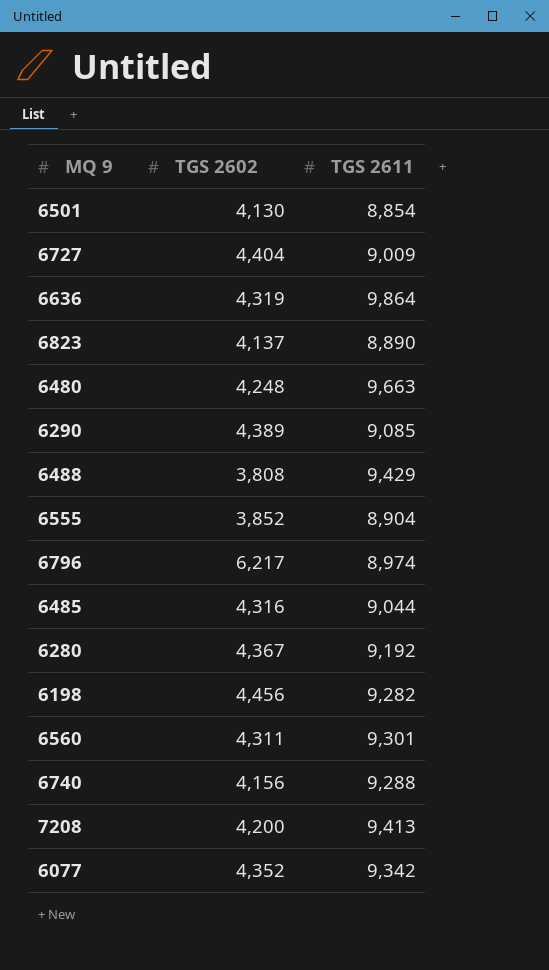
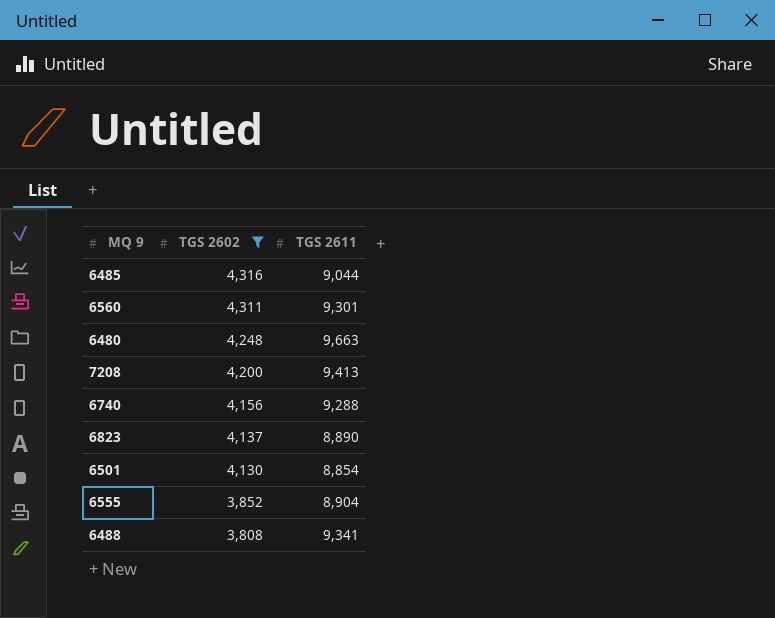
filter: none -> TGS 2602 <= 4,316
row order: none -> TGS 2602 descending
6488 | TGS 2611: 9,429 -> 9,341

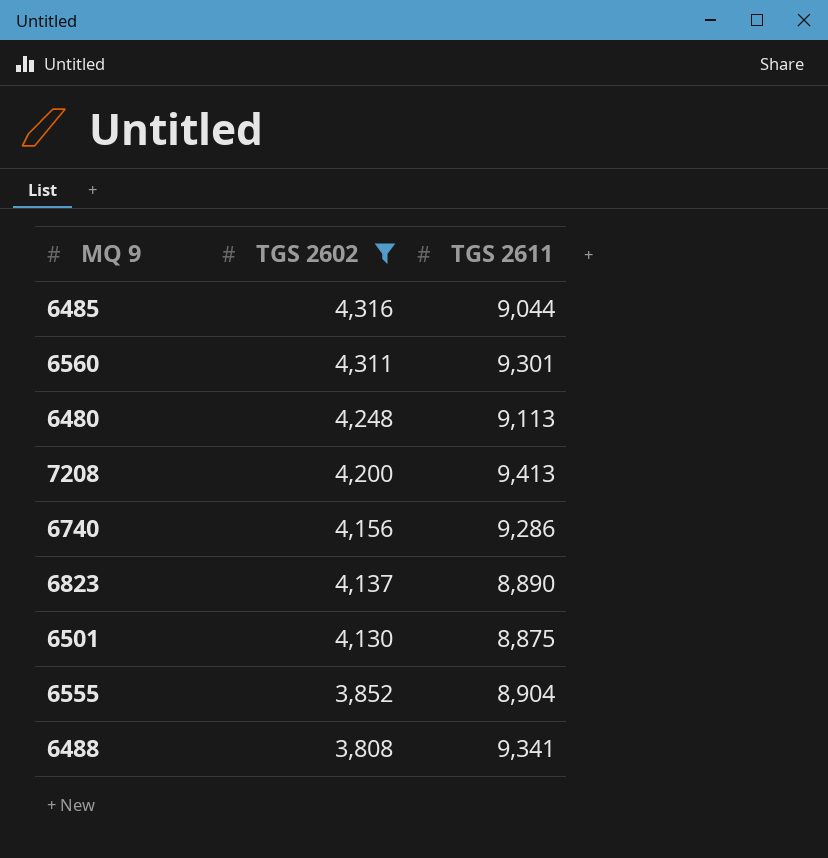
6480 | TGS 2611: 9,663 -> 9,113
6740 | TGS 2611: 9,288 -> 9,286
6501 | TGS 2611: 8,854 -> 8,875

